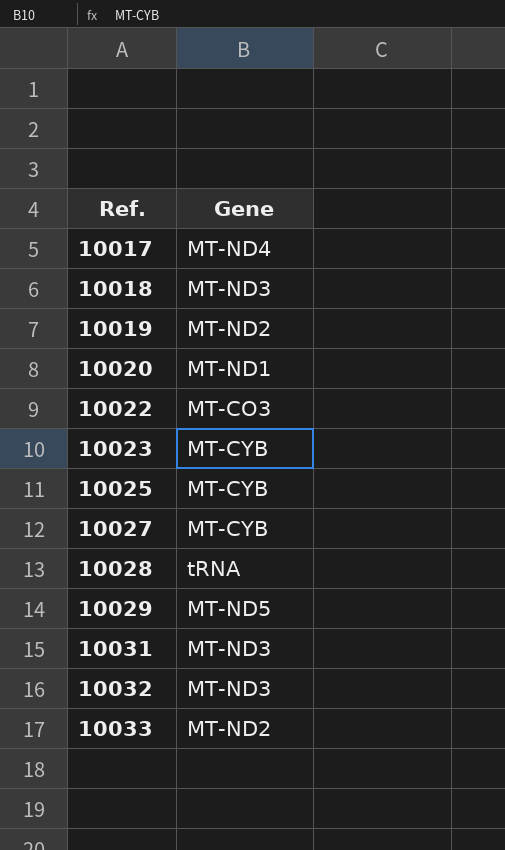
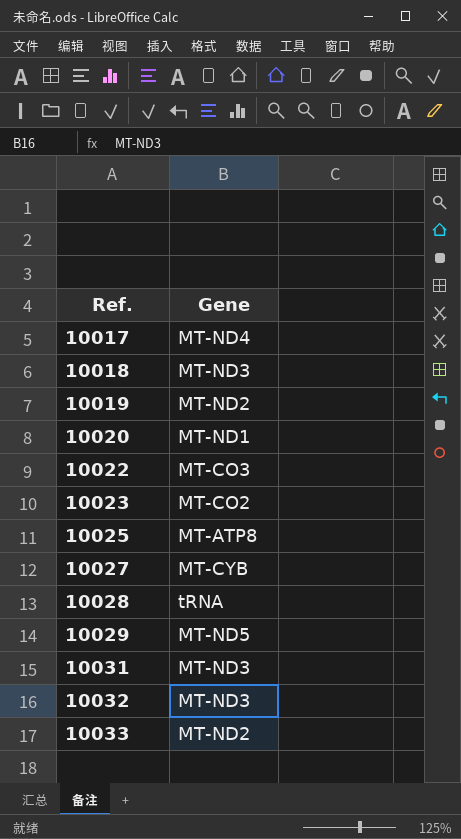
10023 | Gene: MT-CYB -> MT-CO2
10025 | Gene: MT-CYB -> MT-ATP8

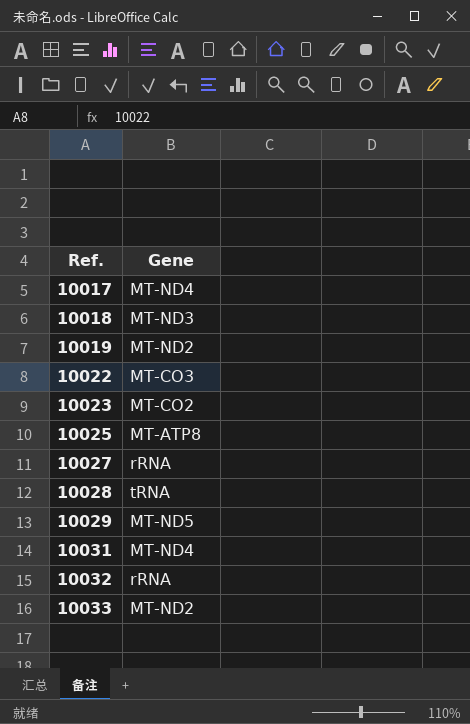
row 10020: MT-ND1 -> none
10027 | Gene: MT-CYB -> rRNA
10031 | Gene: MT-ND3 -> MT-ND4
10032 | Gene: MT-ND3 -> rRNA

